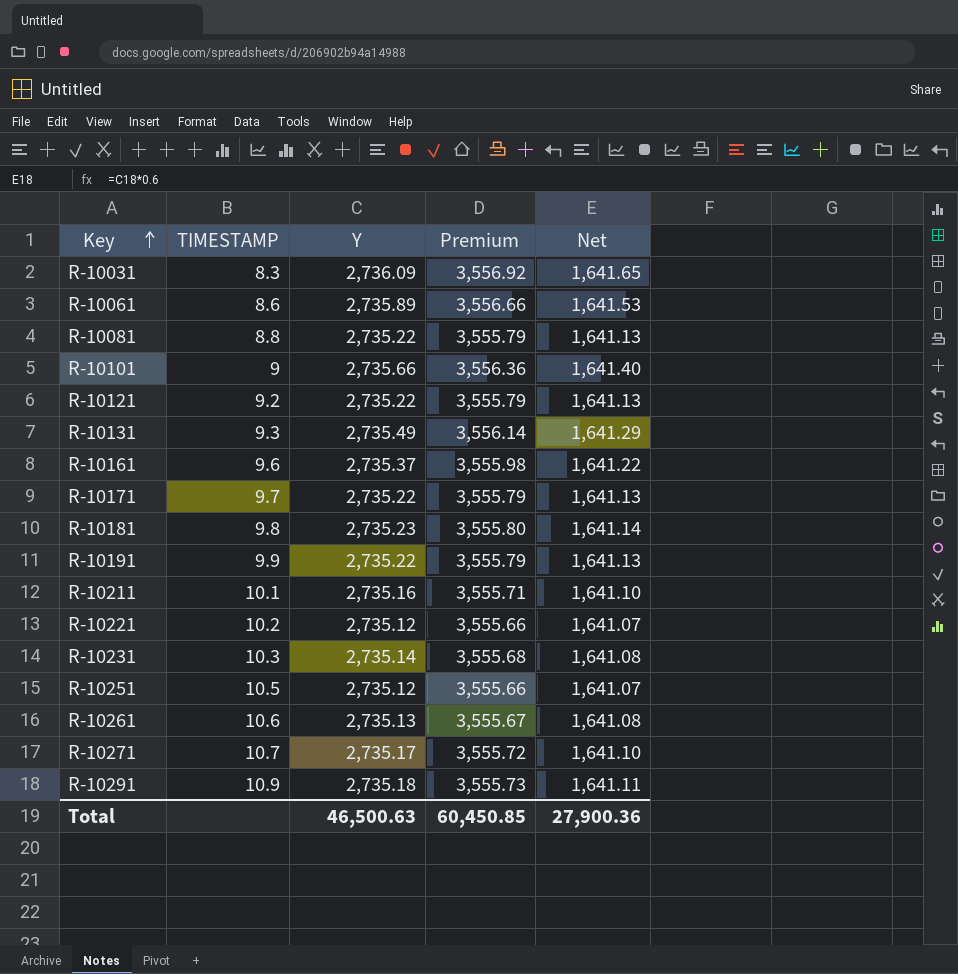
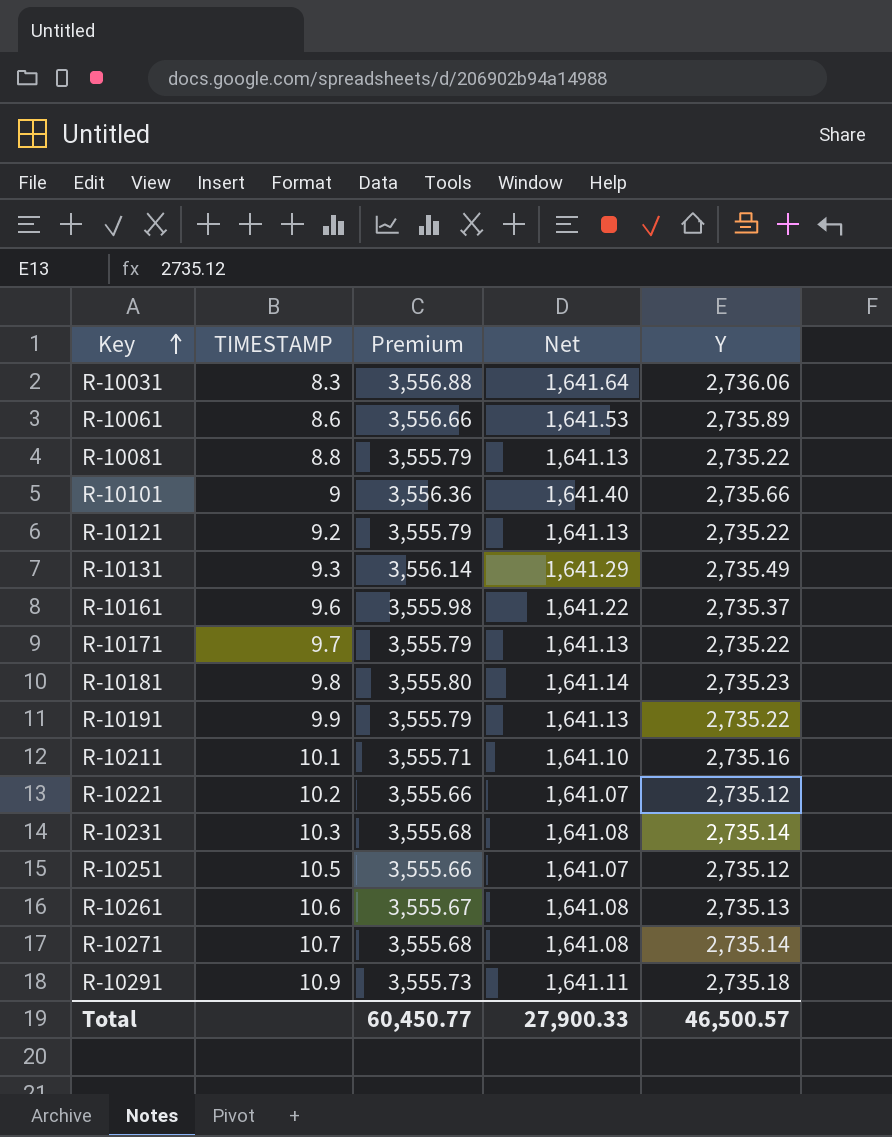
column Y | position: 3 -> 5
R-10031 | Premium: 3,556.92 -> 3,556.88
R-10031 | Net: 1,641.65 -> 1,641.64
R-10031 | Y: 2,736.09 -> 2,736.06
R-10271 | Premium: 3,555.72 -> 3,555.68
R-10271 | Net: 1,641.10 -> 1,641.08
R-10271 | Y: 2,735.17 -> 2,735.14
Total | Premium: 60,450.85 -> 60,450.77
Total | Net: 27,900.36 -> 27,900.33
Total | Y: 46,500.63 -> 46,500.57

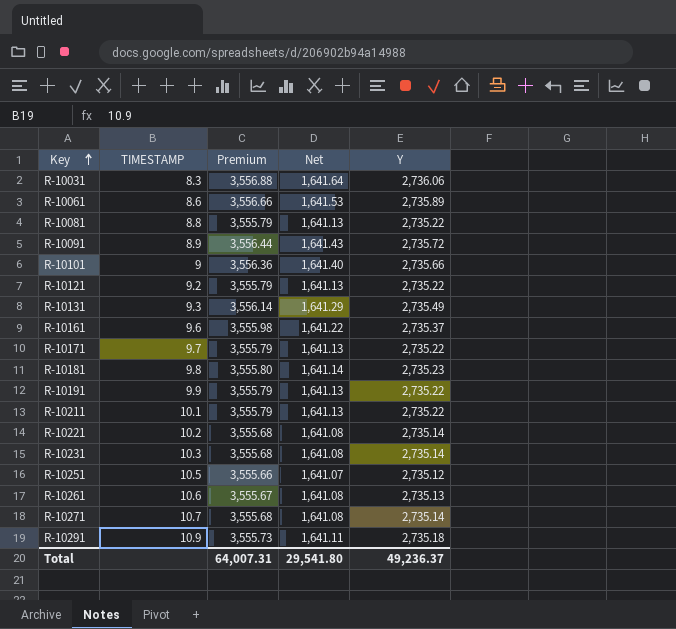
row R-10091: none -> 8.9 | 3,556.44 | 1,641.43 | 2,735.72
R-10211 | Premium: 3,555.71 -> 3,555.79
R-10211 | Net: 1,641.10 -> 1,641.13
R-10211 | Y: 2,735.16 -> 2,735.22
R-10221 | Premium: 3,555.66 -> 3,555.68
R-10221 | Net: 1,641.07 -> 1,641.08
R-10221 | Y: 2,735.12 -> 2,735.14
Total | Premium: 60,450.77 -> 64,007.31
Total | Net: 27,900.33 -> 29,541.80
Total | Y: 46,500.57 -> 49,236.37

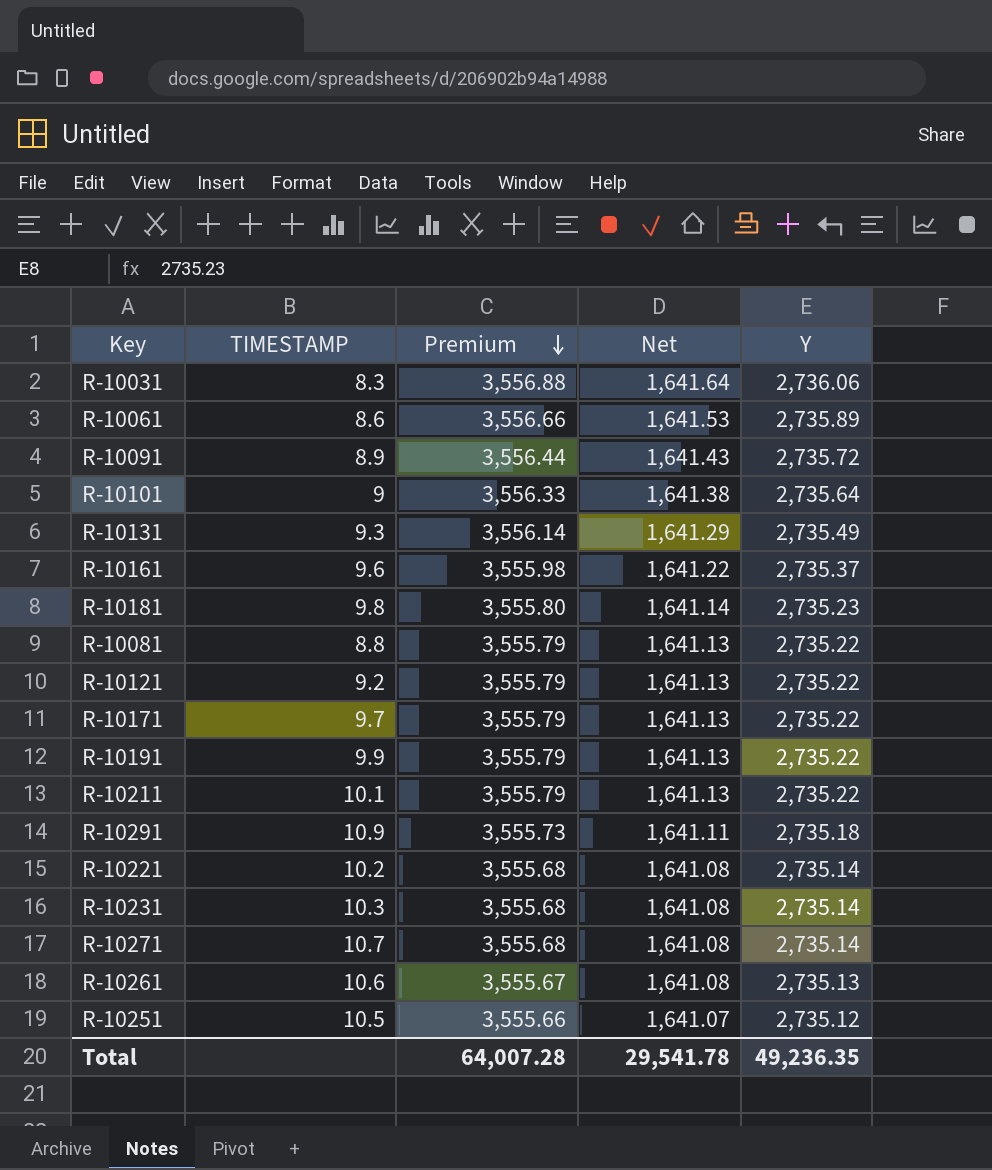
row order: Key ascending -> Premium descending
R-10101 | Premium: 3,556.36 -> 3,556.33
R-10101 | Net: 1,641.40 -> 1,641.38
R-10101 | Y: 2,735.66 -> 2,735.64
Total | Premium: 64,007.31 -> 64,007.28
Total | Net: 29,541.80 -> 29,541.78
Total | Y: 49,236.37 -> 49,236.35

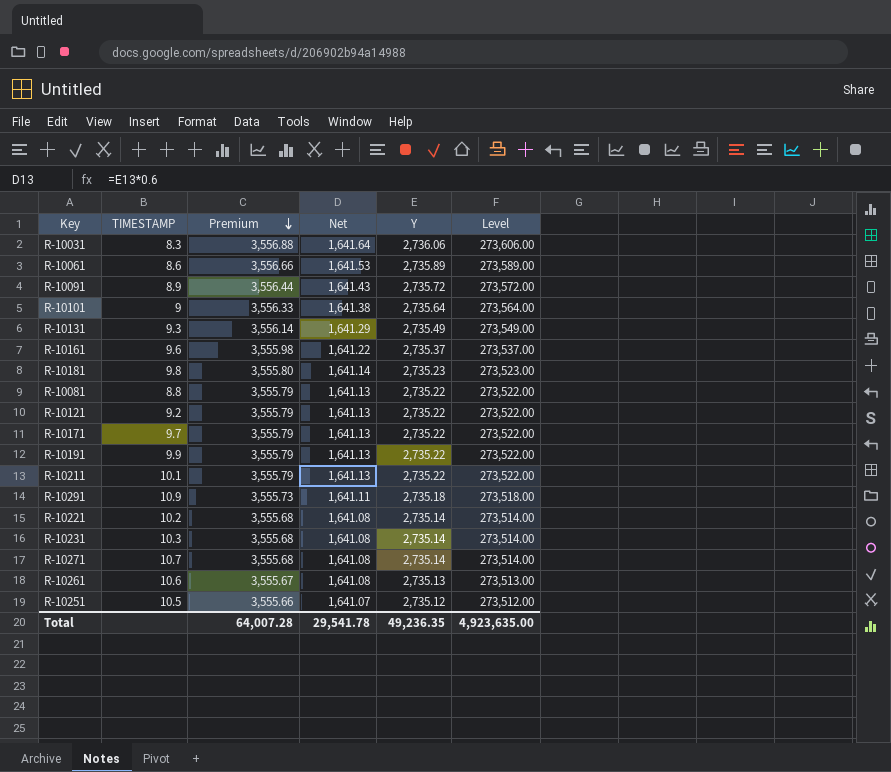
column Level | formula: none -> [Y] * 100

